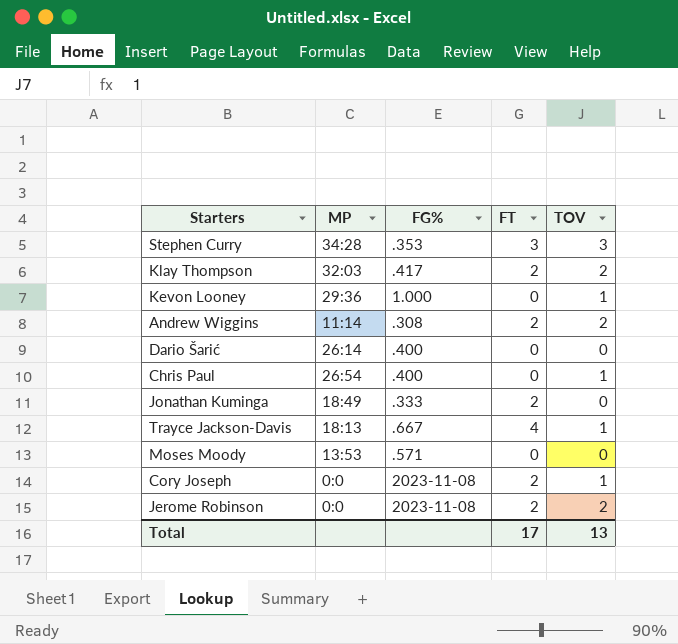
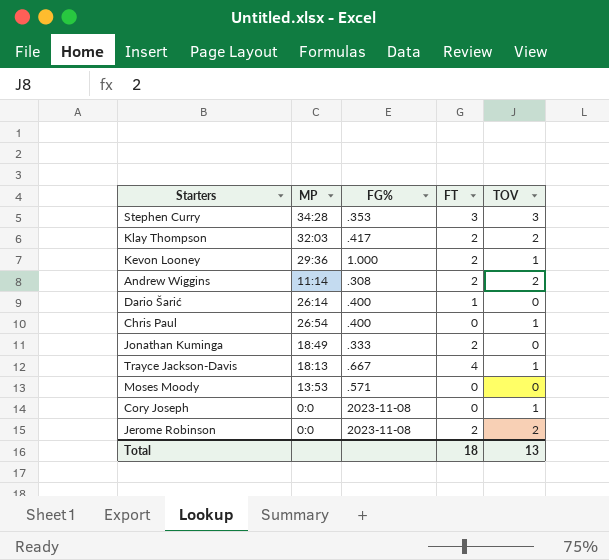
Kevon Looney | FT: 0 -> 2
Dario Šarić | FT: 0 -> 1
Cory Joseph | FT: 2 -> 0
Total | FT: 17 -> 18

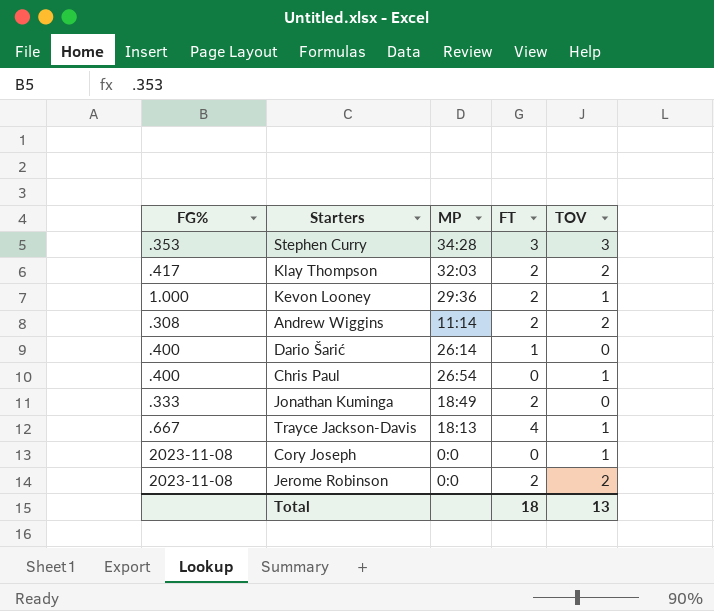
column FG% | position: 3 -> 1
row Moses Moody: 13:53 | .571 | 0 | 0 -> none

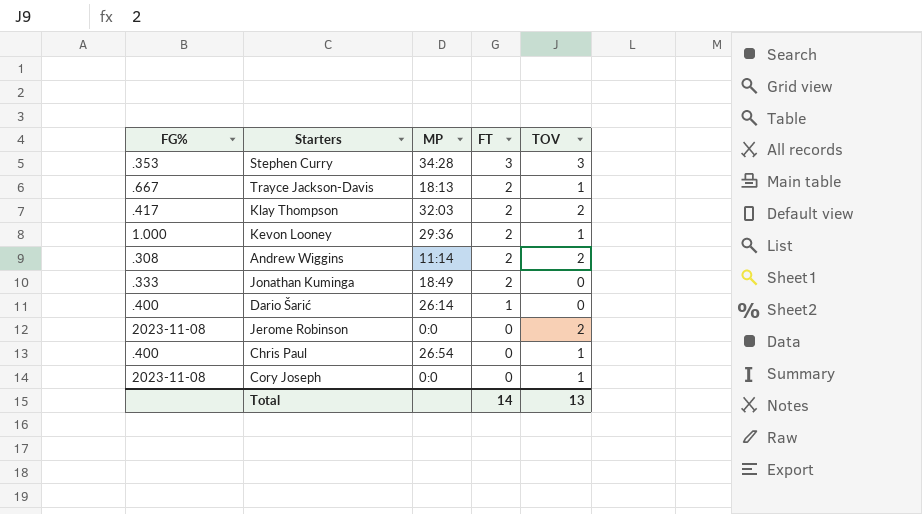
row order: none -> FT descending
Trayce Jackson-Davis | FT: 4 -> 2
Jerome Robinson | FT: 2 -> 0
Total | FT: 18 -> 14

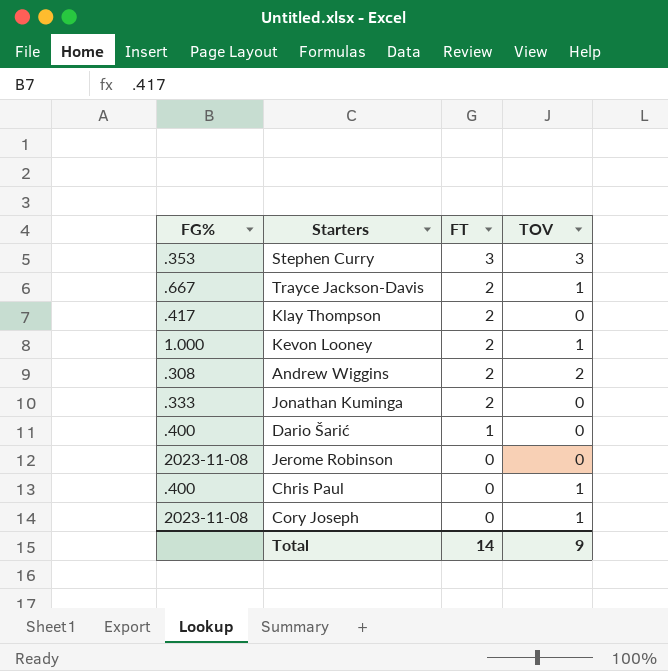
column MP | position: 3 -> none
Klay Thompson | TOV: 2 -> 0
Jerome Robinson | TOV: 2 -> 0
Total | TOV: 13 -> 9

